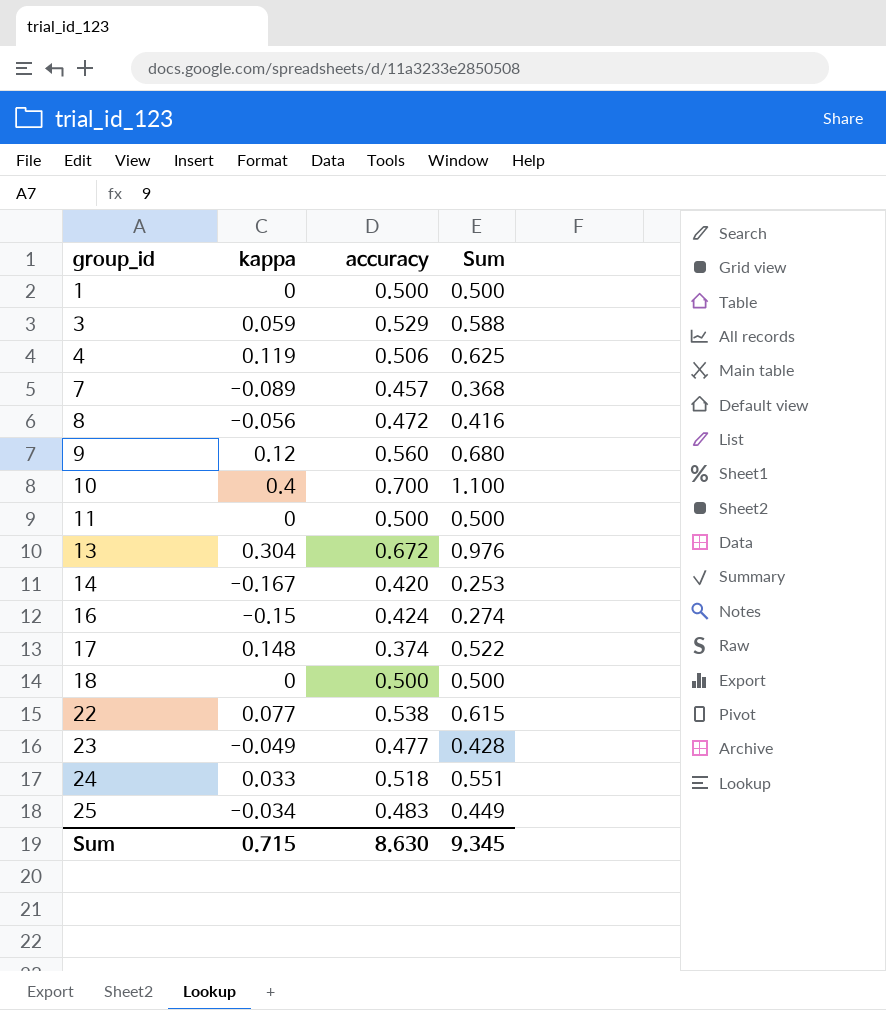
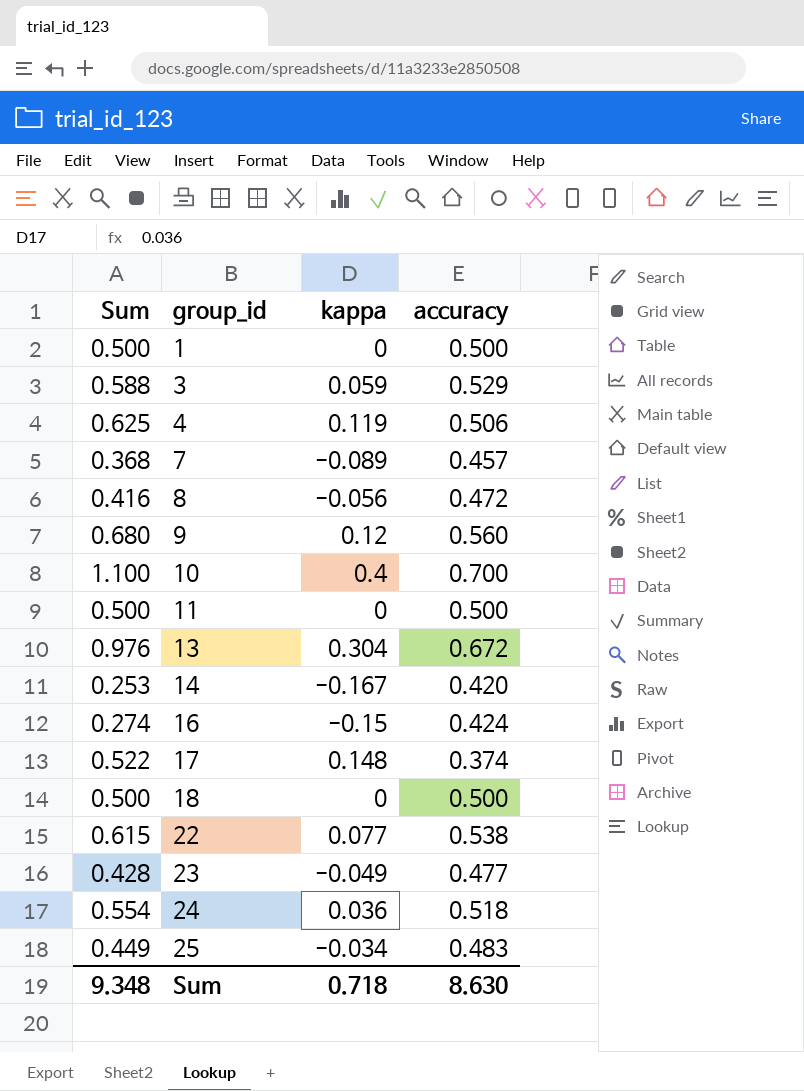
column Sum | position: 4 -> 1
24 | Sum: 0.551 -> 0.554
24 | kappa: 0.033 -> 0.036
Sum | Sum: 9.345 -> 9.348
Sum | kappa: 0.715 -> 0.718

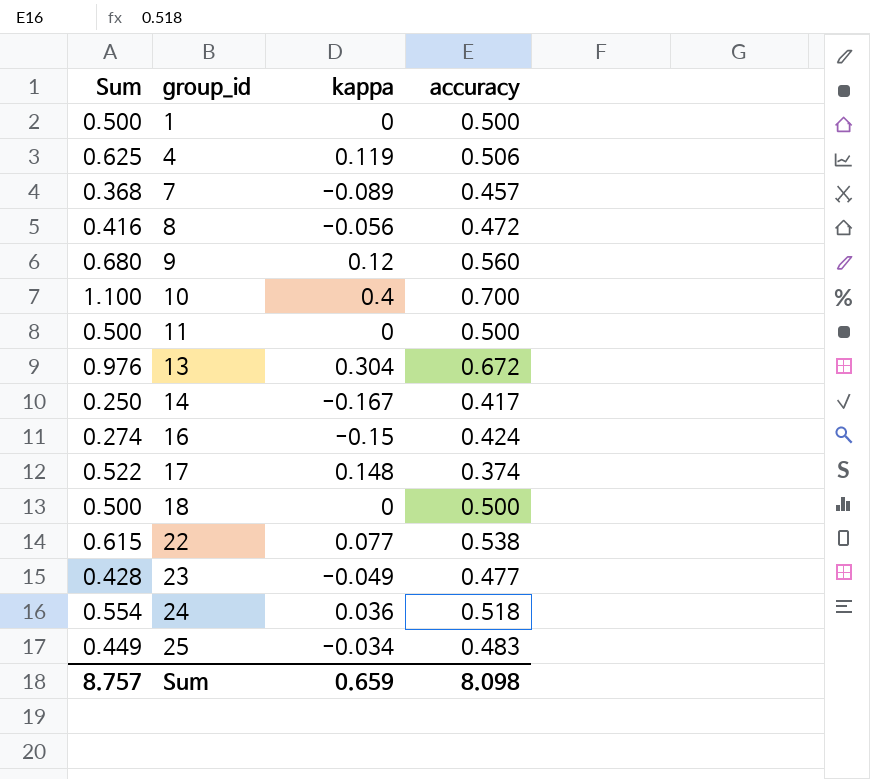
row 3: 0.588 | 0.059 | 0.529 -> none
14 | Sum: 0.253 -> 0.250
14 | accuracy: 0.420 -> 0.417
Sum | Sum: 9.348 -> 8.757
Sum | kappa: 0.718 -> 0.659
Sum | accuracy: 8.630 -> 8.098

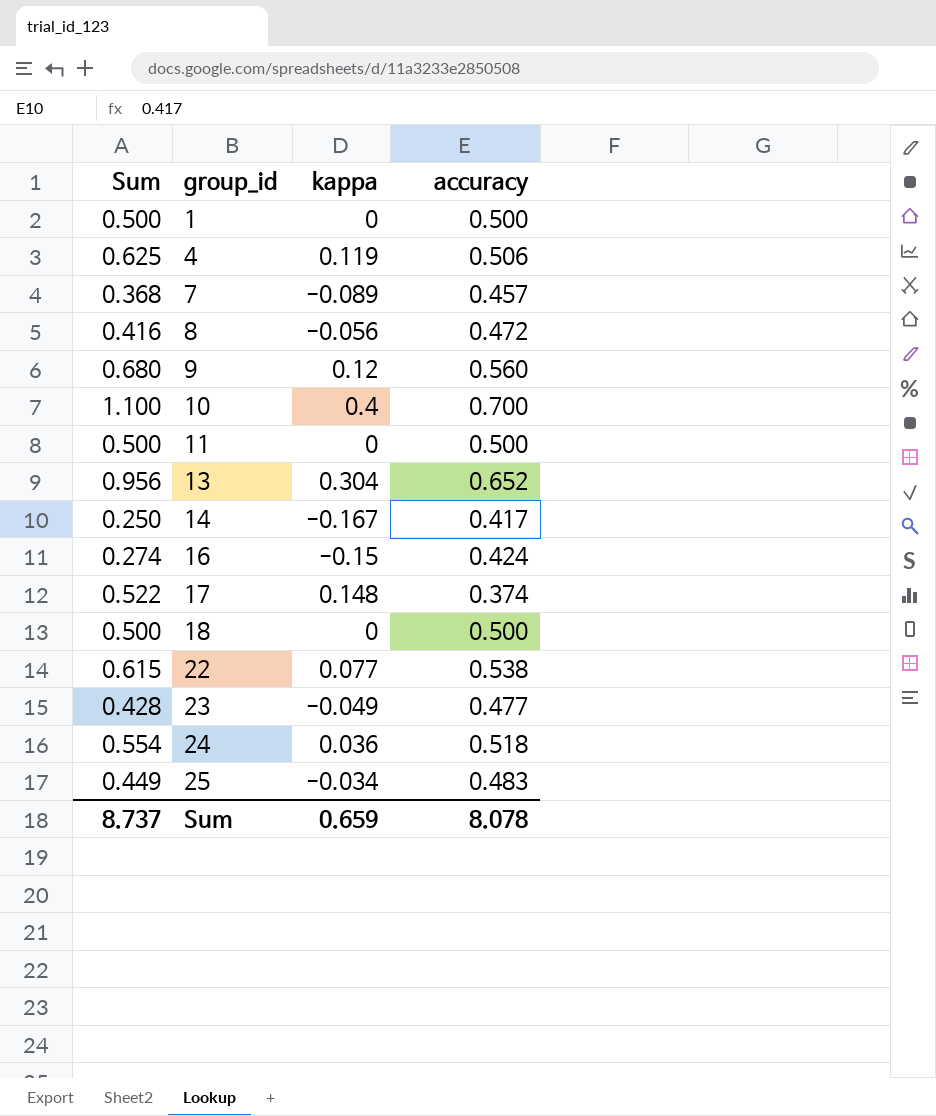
13 | Sum: 0.976 -> 0.956
13 | accuracy: 0.672 -> 0.652
Sum | Sum: 8.757 -> 8.737
Sum | accuracy: 8.098 -> 8.078

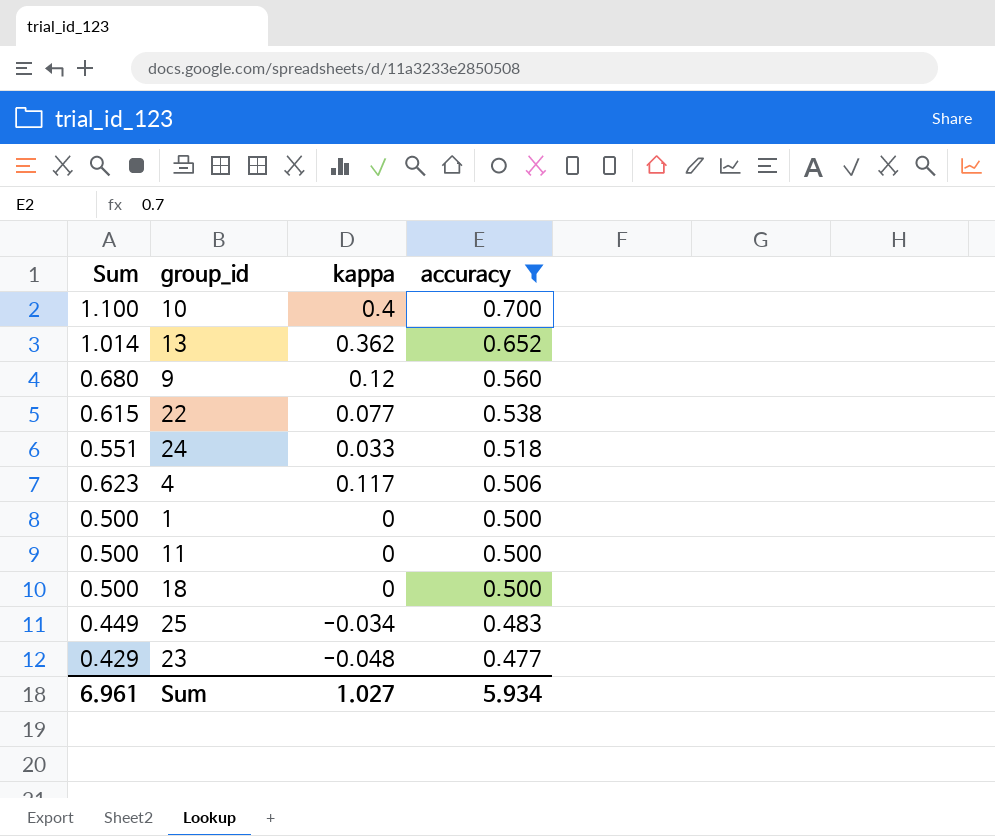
filter: none -> accuracy >= 0.477
row order: group_id ascending -> accuracy descending
13 | Sum: 0.956 -> 1.014
13 | kappa: 0.304 -> 0.362
24 | Sum: 0.554 -> 0.551
24 | kappa: 0.036 -> 0.033
4 | Sum: 0.625 -> 0.623
4 | kappa: 0.119 -> 0.117
23 | Sum: 0.428 -> 0.429
23 | kappa: -0.049 -> -0.048
Sum | Sum: 8.737 -> 6.961
Sum | kappa: 0.659 -> 1.027
Sum | accuracy: 8.078 -> 5.934

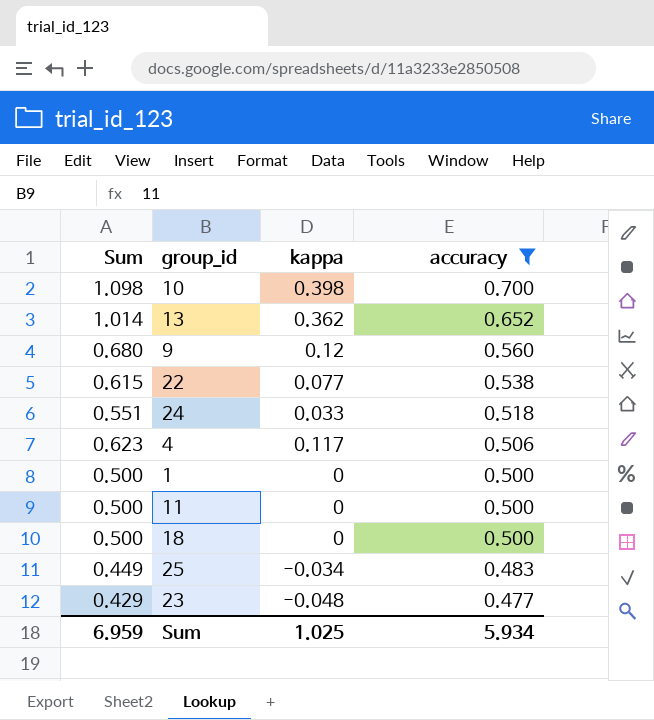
10 | Sum: 1.100 -> 1.098
10 | kappa: 0.4 -> 0.398
Sum | Sum: 6.961 -> 6.959
Sum | kappa: 1.027 -> 1.025

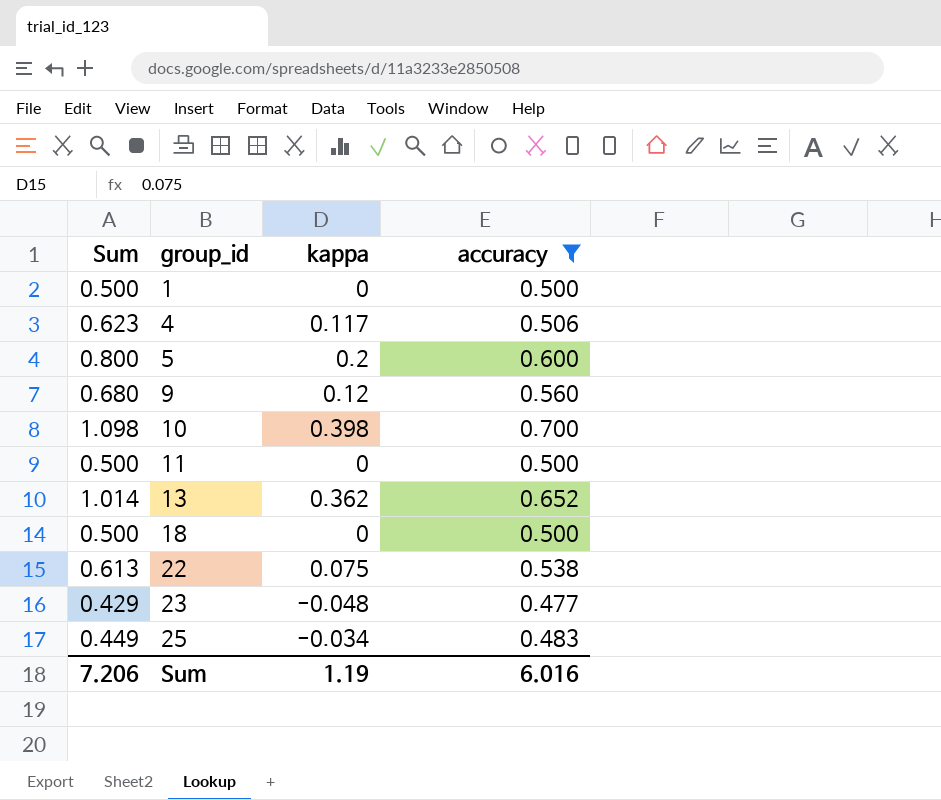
row order: accuracy descending -> group_id ascending
row 24: 0.551 | 0.033 | 0.518 -> none
row 5: none -> 0.800 | 0.2 | 0.600
22 | Sum: 0.615 -> 0.613
22 | kappa: 0.077 -> 0.075
Sum | Sum: 6.959 -> 7.206
Sum | kappa: 1.025 -> 1.19
Sum | accuracy: 5.934 -> 6.016

